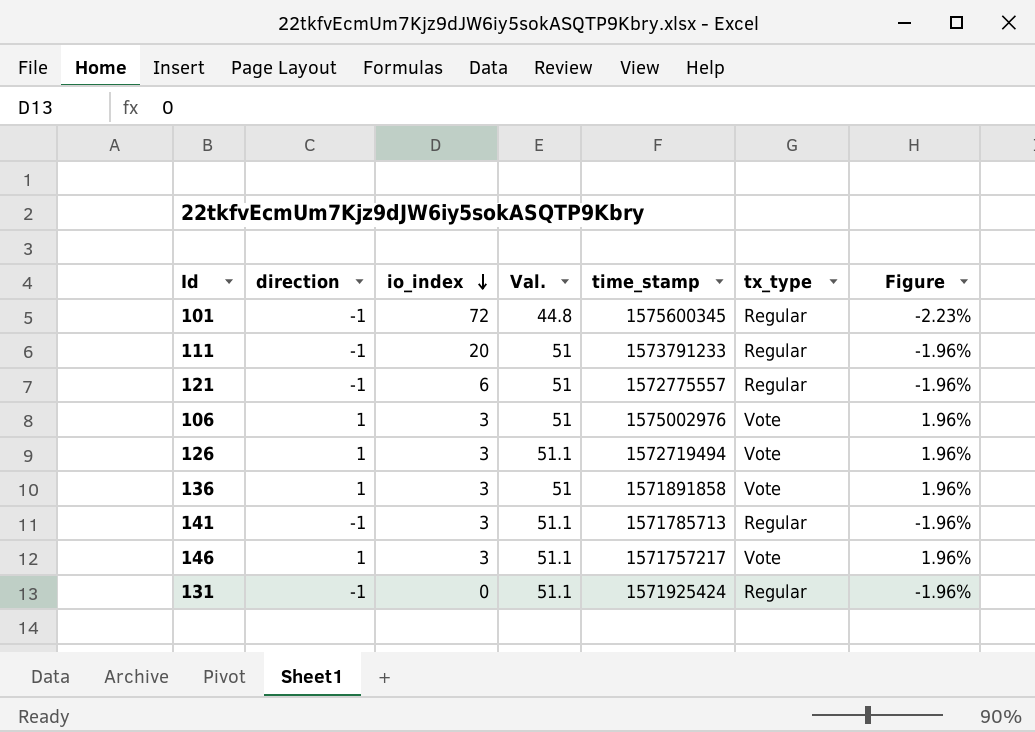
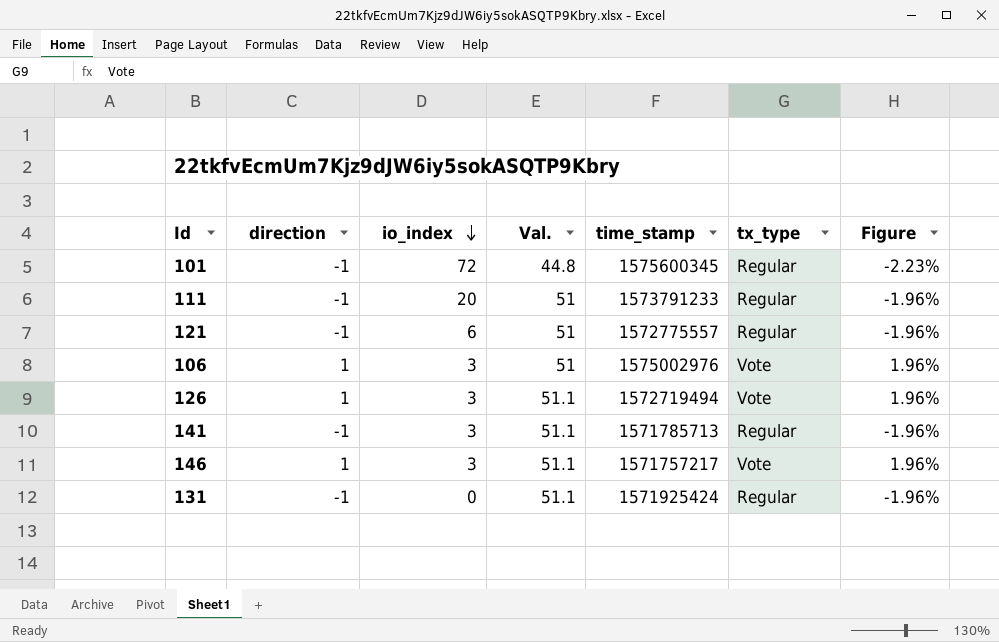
row 136: 1 | 3 | 51 | 1571891858 | Vote | 1.96% -> none

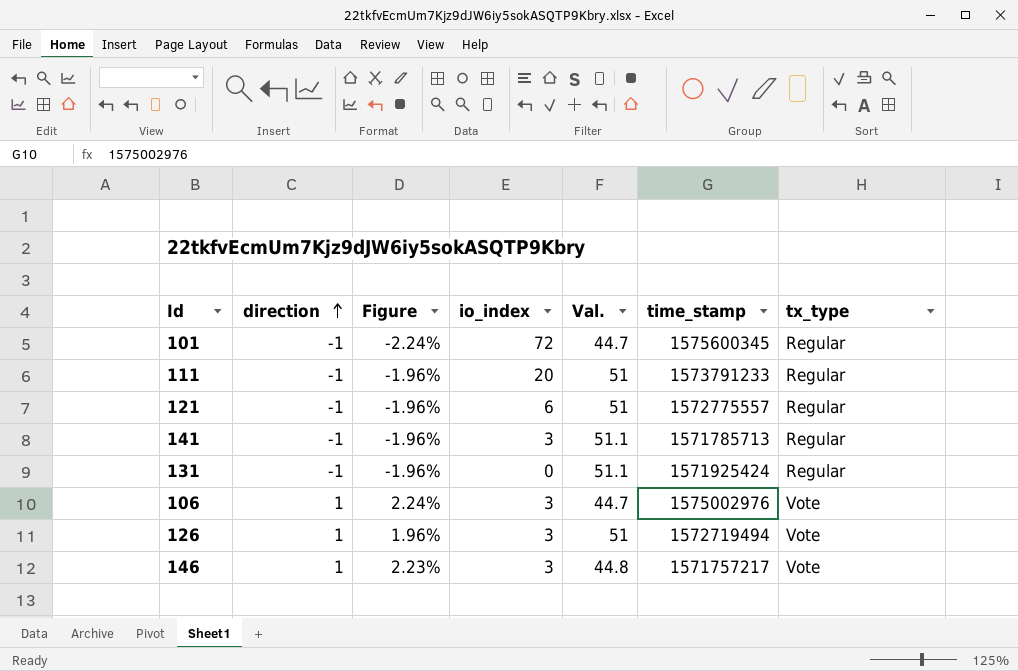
row order: io_index descending -> direction ascending
column Figure | position: 7 -> 3
101 | Figure: -2.23% -> -2.24%
101 | Val.: 44.8 -> 44.7
106 | Figure: 1.96% -> 2.24%
106 | Val.: 51 -> 44.7
126 | Val.: 51.1 -> 51
146 | Figure: 1.96% -> 2.23%
146 | Val.: 51.1 -> 44.8

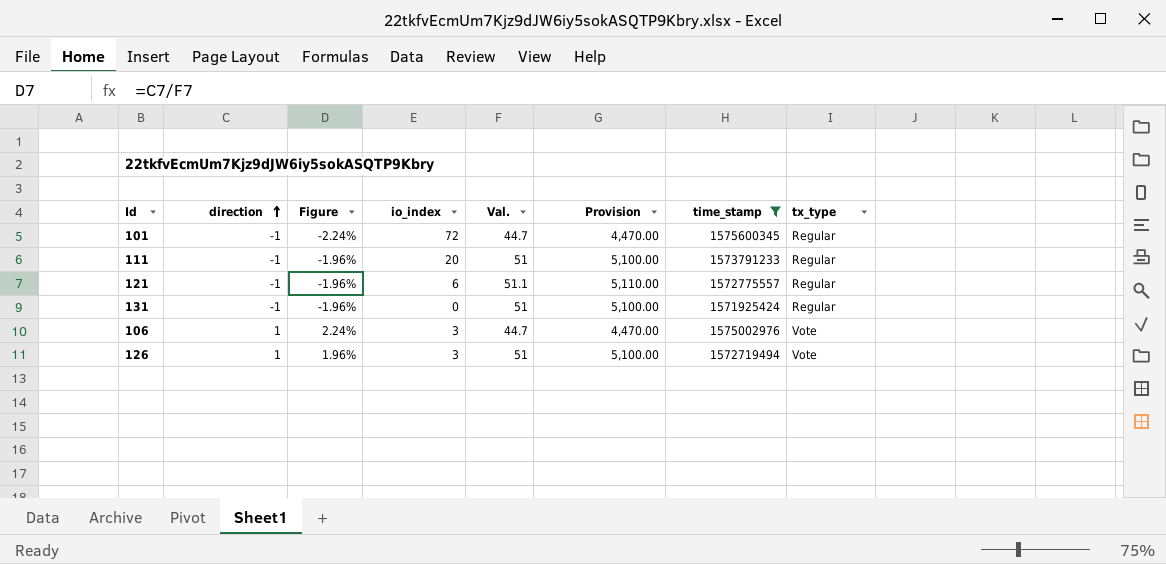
filter: none -> time_stamp >= 1571925424
column Provision | formula: none -> [Val.] * 100
121 | Val.: 51 -> 51.1
131 | Val.: 51.1 -> 51

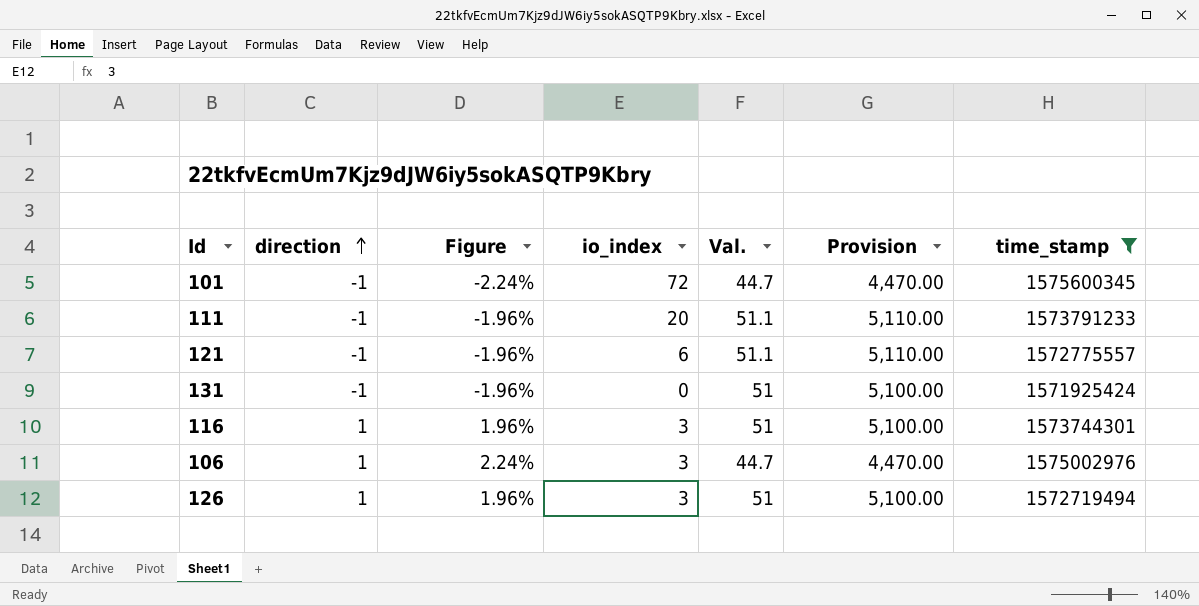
column tx_type | position: 8 -> none
111 | Val.: 51 -> 51.1
111 | Provision: 5,100.00 -> 5,110.00
row 116: none -> 1 | 1.96% | 3 | 51 | 5,100.00 | 1573744301

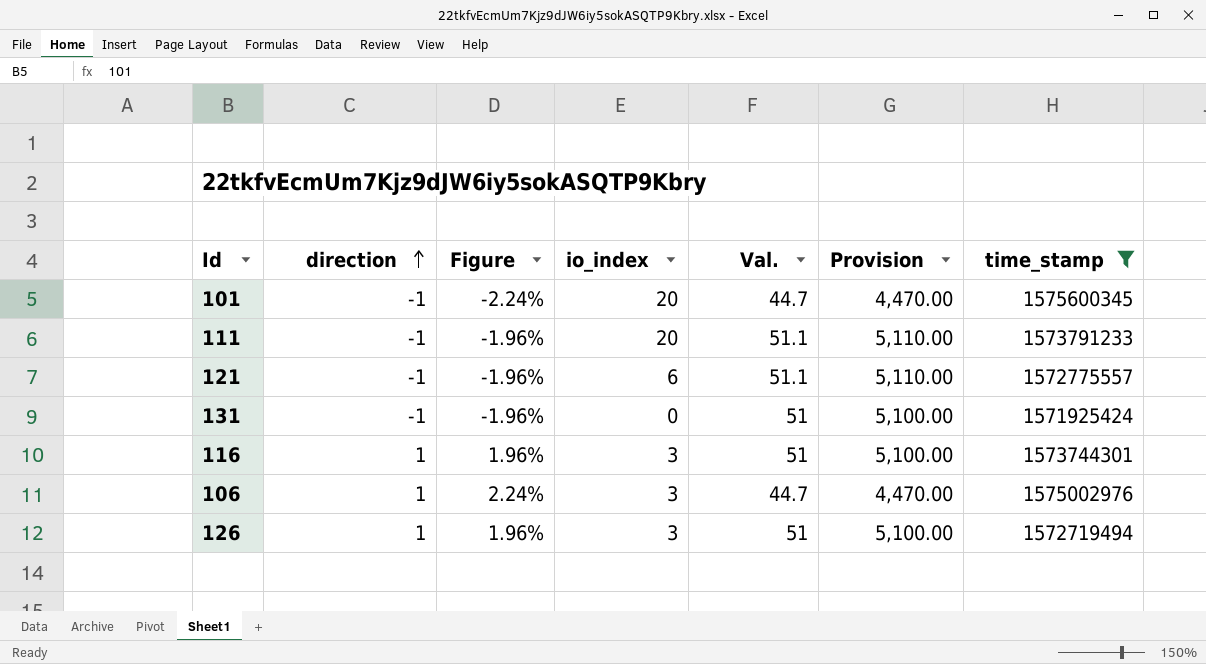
101 | io_index: 72 -> 20

